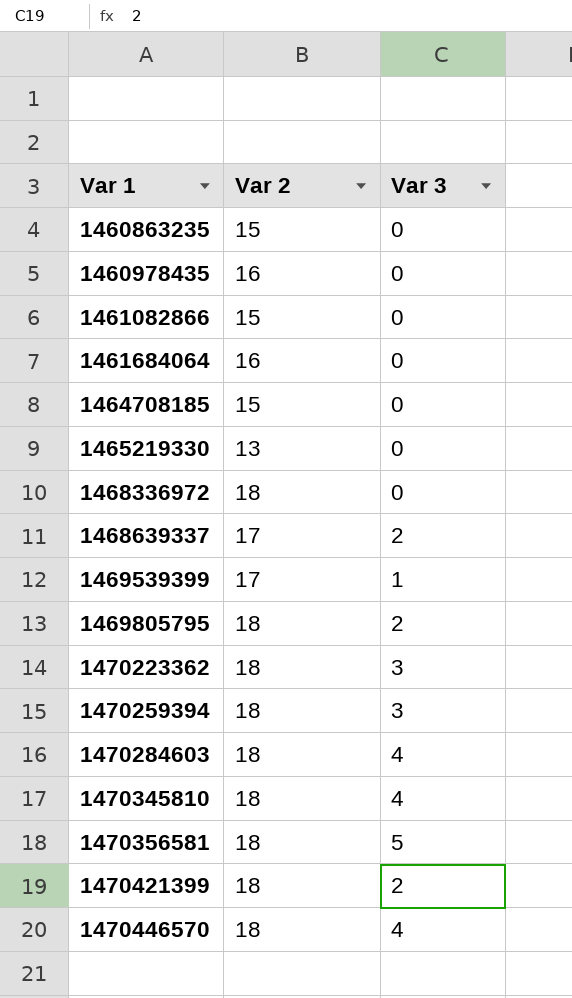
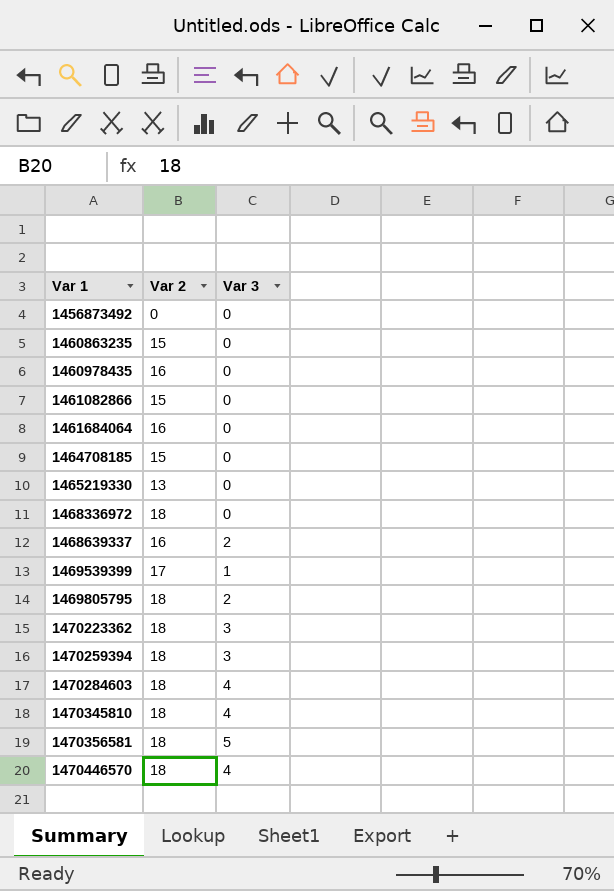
row 1470421399: 18 | 2 -> none
row 1456873492: none -> 0 | 0
1468639337 | Var 2: 17 -> 16

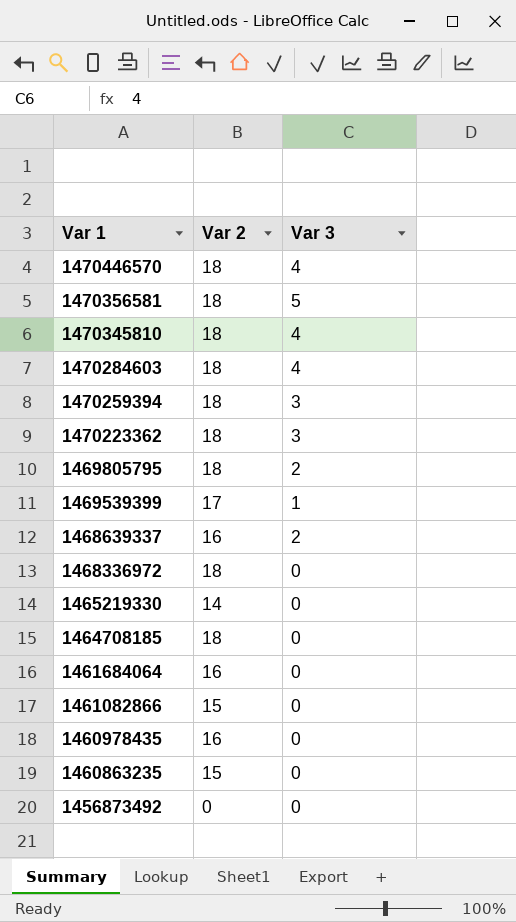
row order: Var 1 ascending -> Var 1 descending
1465219330 | Var 2: 13 -> 14
1464708185 | Var 2: 15 -> 18

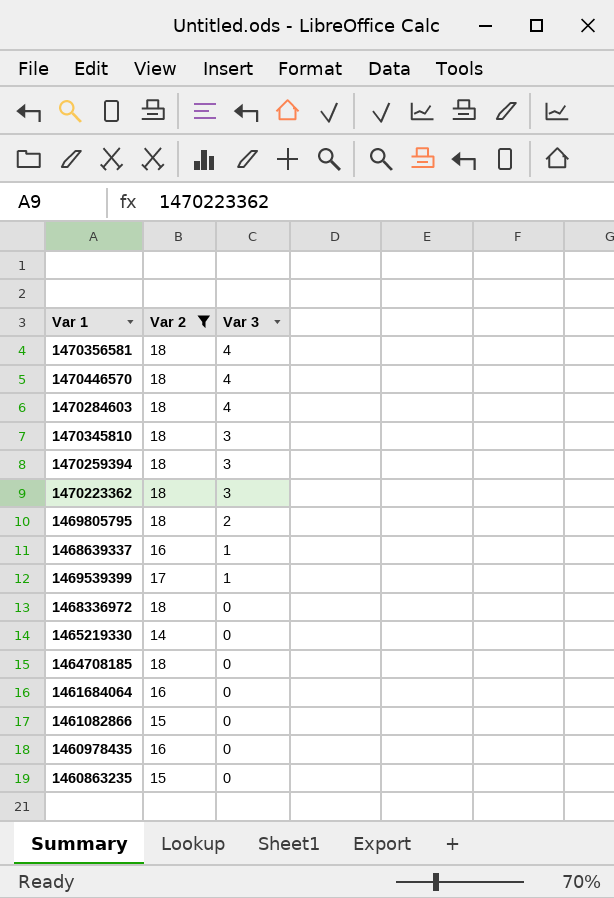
filter: none -> Var 2 != 0
row order: Var 1 descending -> Var 3 descending
1470356581 | Var 3: 5 -> 4
1470345810 | Var 3: 4 -> 3
1468639337 | Var 3: 2 -> 1

